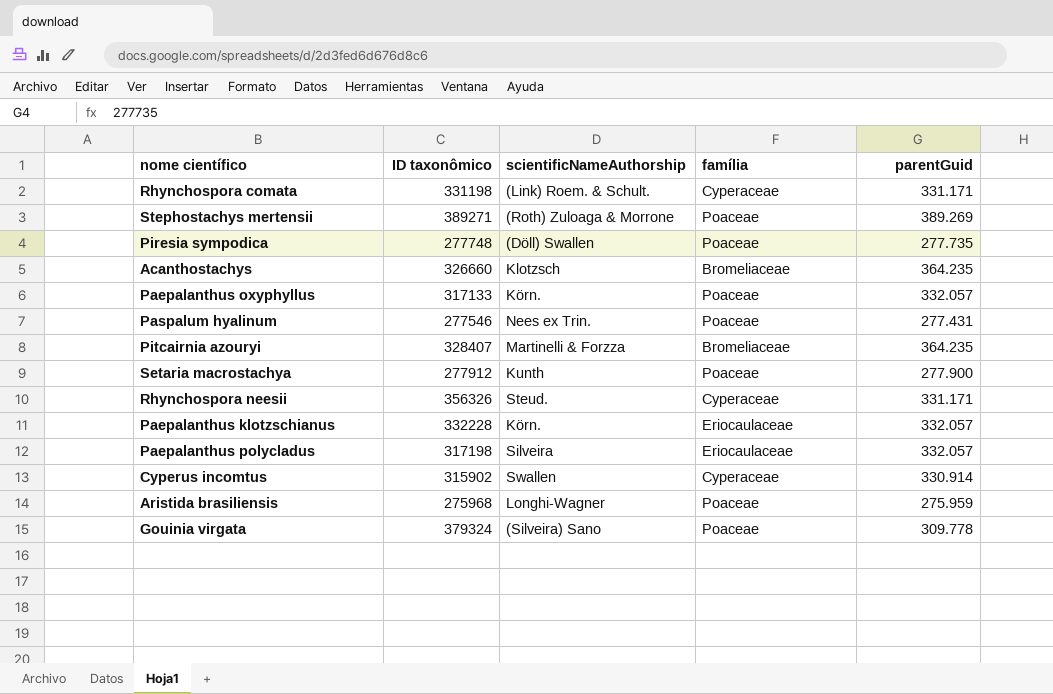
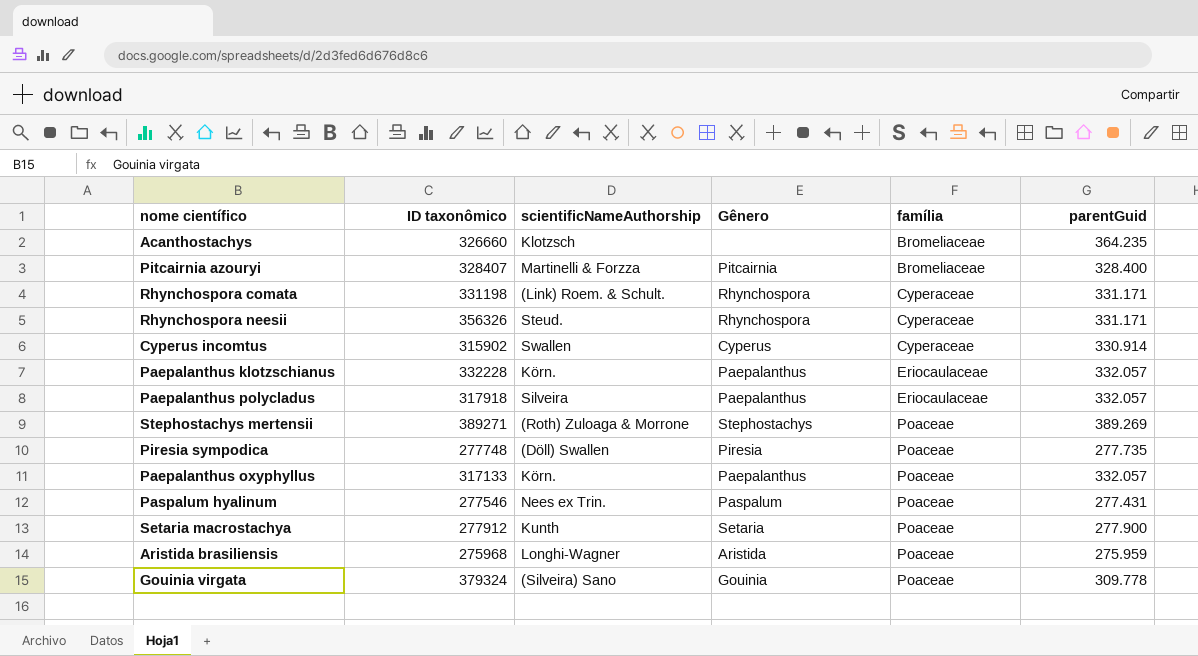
row order: none -> família ascending
column Gênero | position: none -> 4
Pitcairnia azouryi | parentGuid: 364.235 -> 328.400
Paepalanthus polycladus | ID taxonômico: 317198 -> 317918

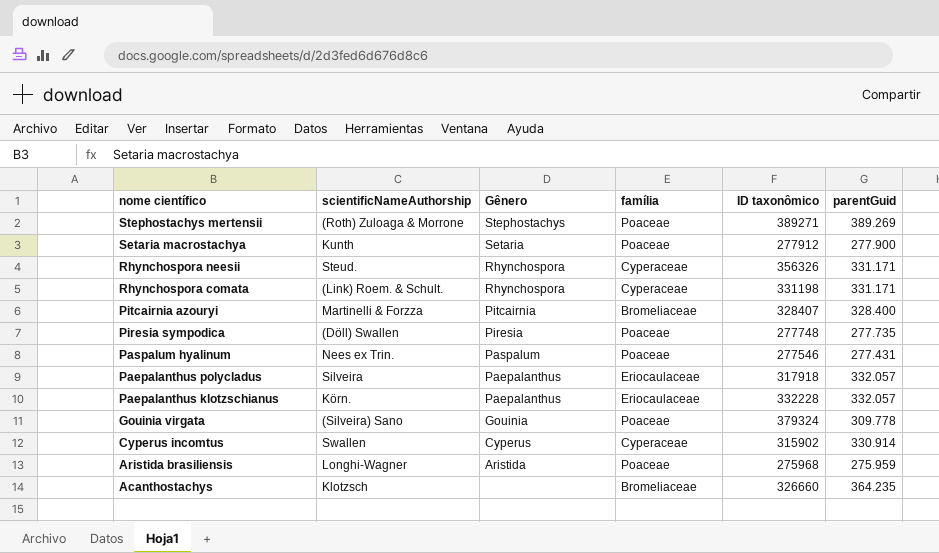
row order: família ascending -> nome científico descending
column ID taxonômico | position: 2 -> 5
row Paepalanthus oxyphyllus: 317133 | Körn. | Paepalanthus | Poaceae | 332.057 -> none

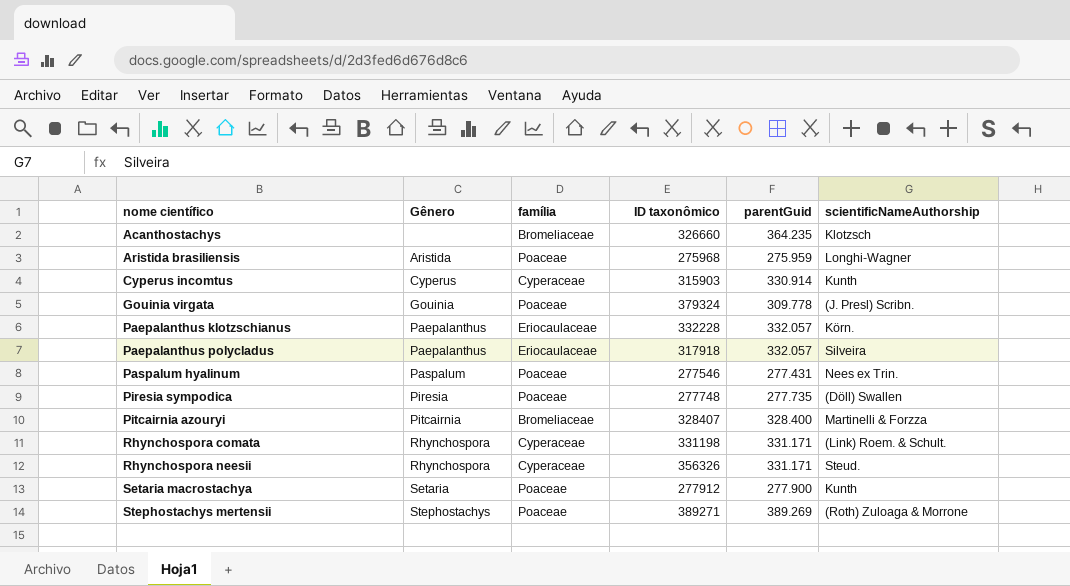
row order: nome científico descending -> nome científico ascending
column scientificNameAuthorship | position: 2 -> 6
Cyperus incomtus | ID taxonômico: 315902 -> 315903
Cyperus incomtus | scientificNameAuthorship: Swallen -> Kunth
Gouinia virgata | scientificNameAuthorship: (Silveira) Sano -> (J. Presl) Scribn.

